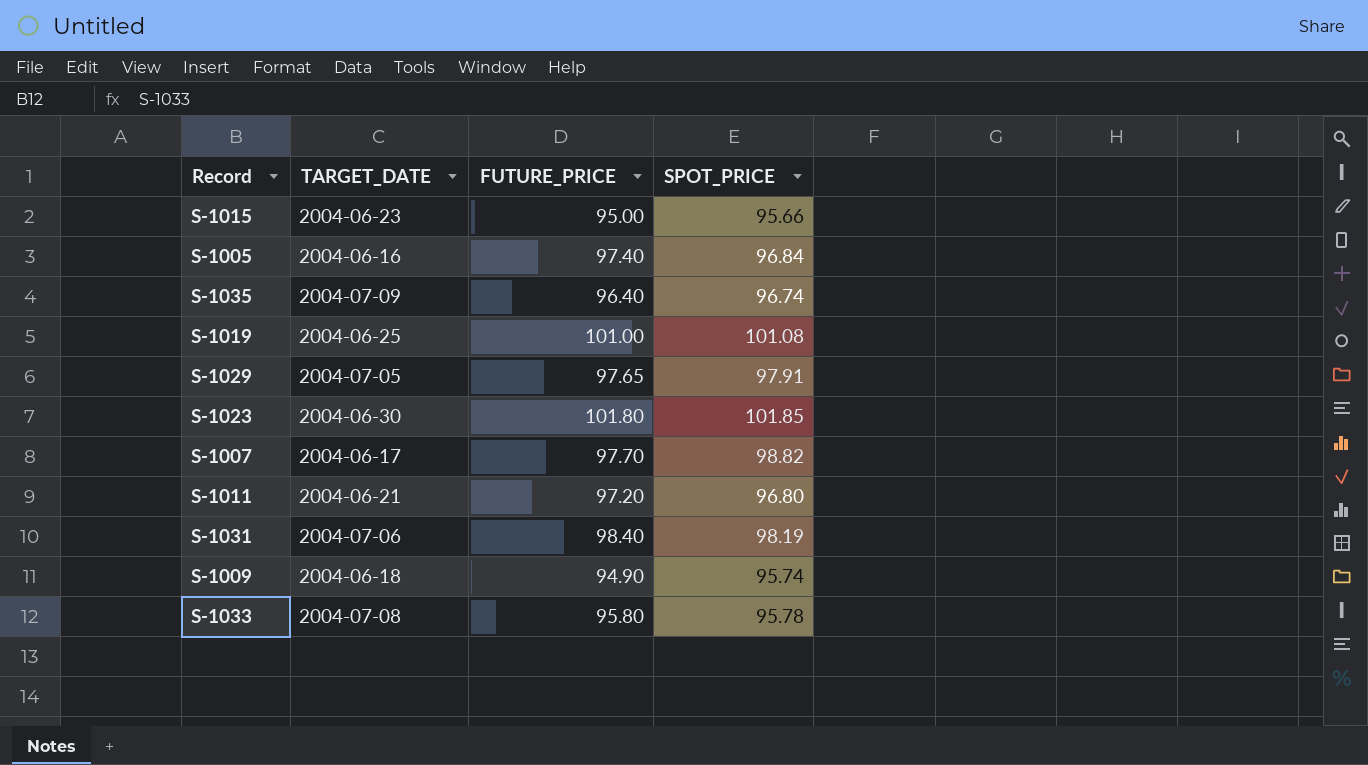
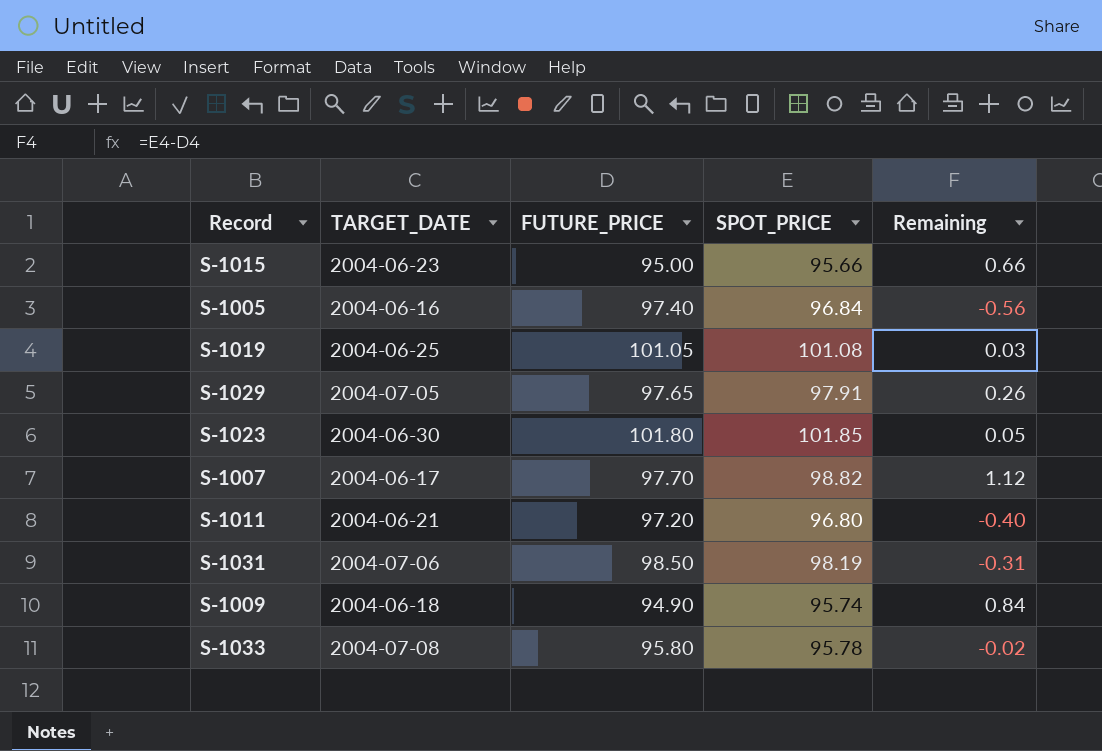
column Remaining | formula: none -> [SPOT_PRICE] - [FUTURE_PRICE]
row S-1035: 2004-07-09 | 96.40 | 96.74 -> none
S-1019 | FUTURE_PRICE: 101.00 -> 101.05
S-1031 | FUTURE_PRICE: 98.40 -> 98.50

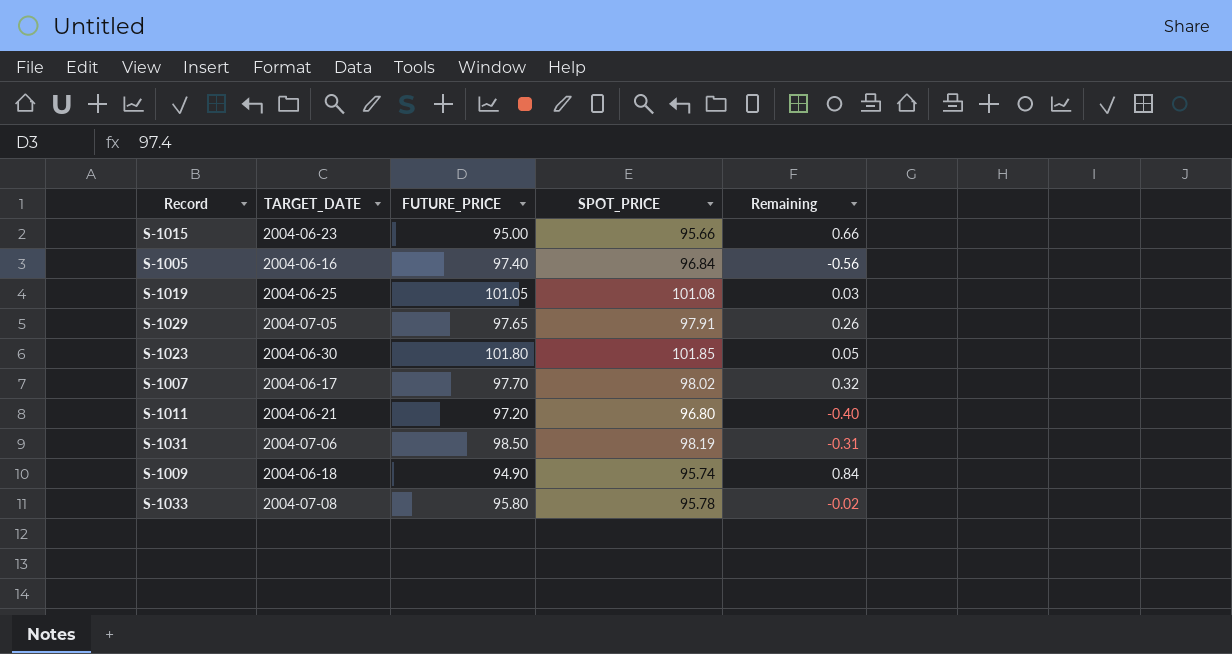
S-1007 | SPOT_PRICE: 98.82 -> 98.02
S-1007 | Remaining: 1.12 -> 0.32

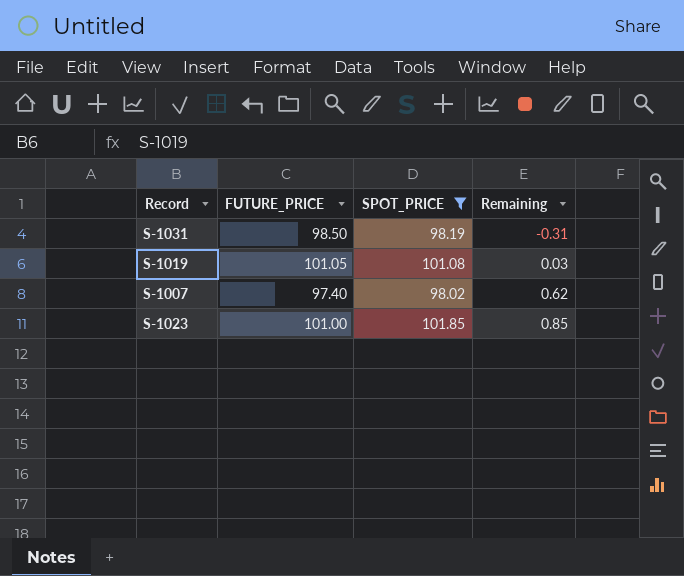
filter: none -> SPOT_PRICE >= 98.02
row order: none -> Remaining ascending
column TARGET_DATE | position: 2 -> none
S-1007 | FUTURE_PRICE: 97.70 -> 97.40
S-1007 | Remaining: 0.32 -> 0.62
S-1023 | FUTURE_PRICE: 101.80 -> 101.00
S-1023 | Remaining: 0.05 -> 0.85

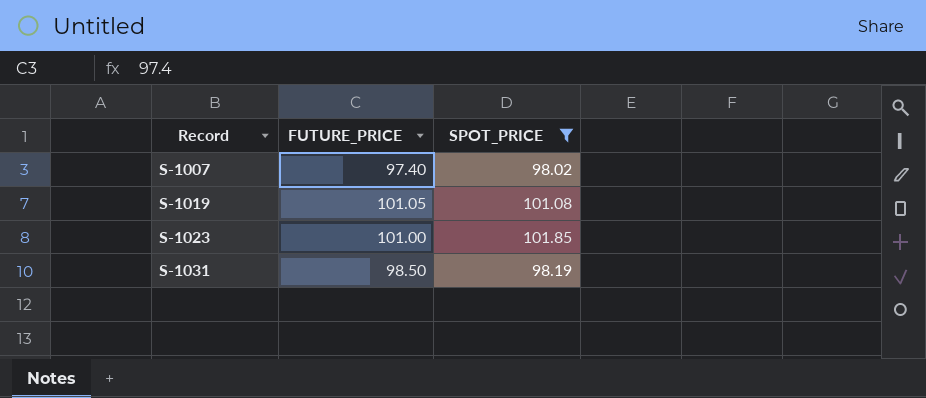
row order: Remaining ascending -> Record ascending
column Remaining | formula: [SPOT_PRICE] - [FUTURE_PRICE] -> none

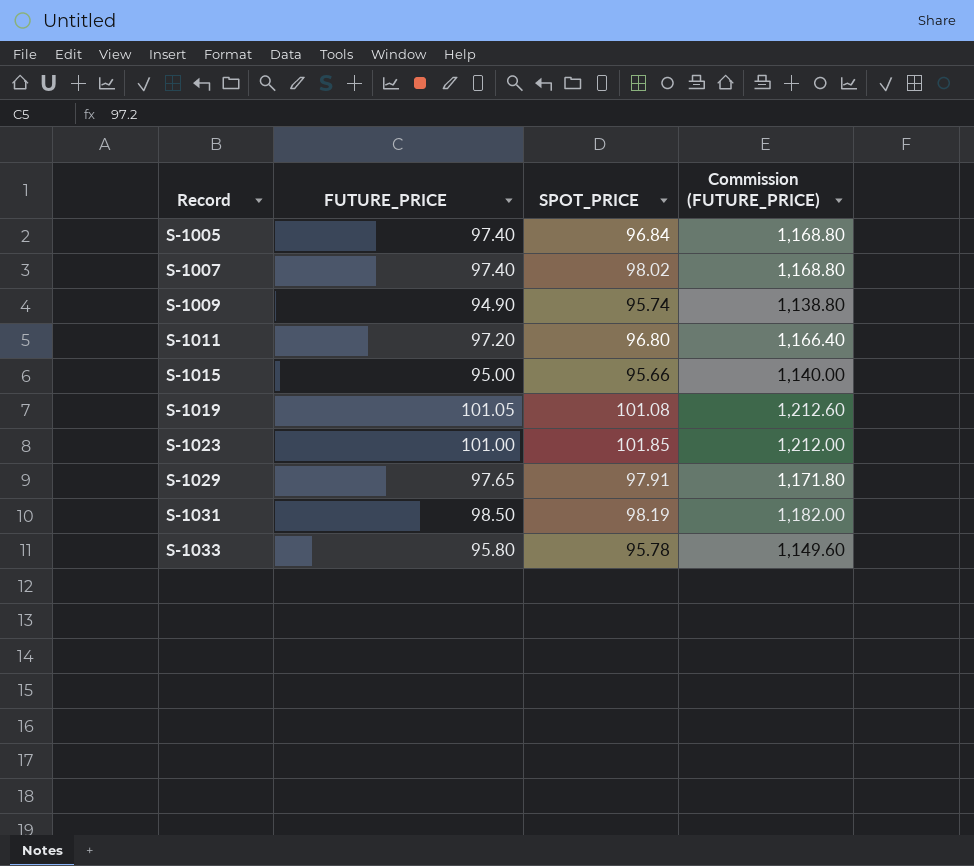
filter: SPOT_PRICE >= 98.02 -> none
column Commission (FUTURE_PRICE) | formula: none -> [FUTURE_PRICE] * 12

